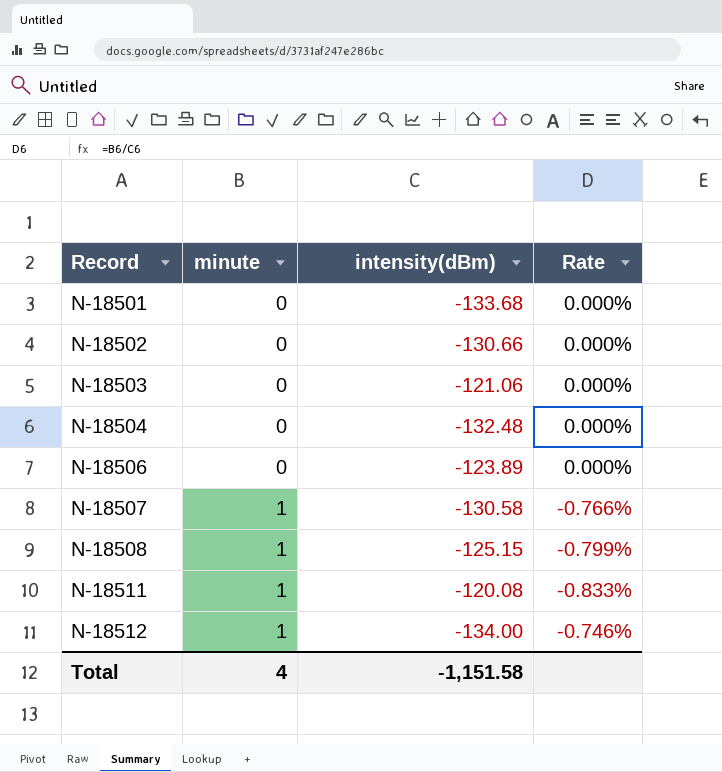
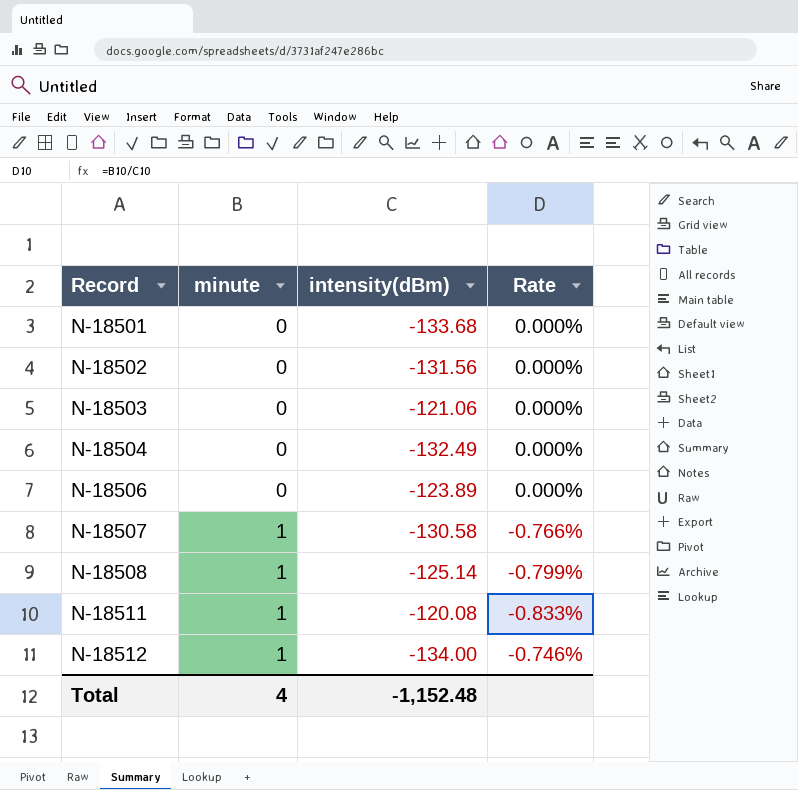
N-18502 | intensity(dBm): -130.66 -> -131.56
N-18504 | intensity(dBm): -132.48 -> -132.49
N-18508 | intensity(dBm): -125.15 -> -125.14
Total | intensity(dBm): -1,151.58 -> -1,152.48

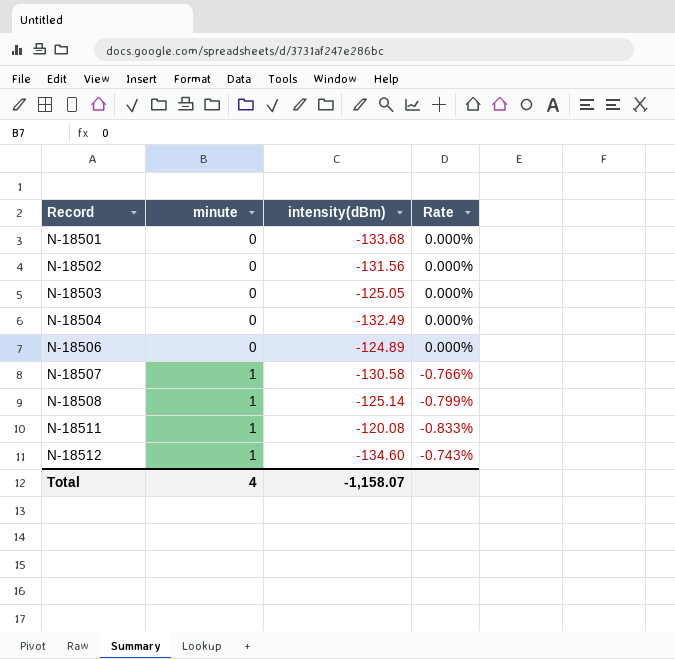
N-18503 | intensity(dBm): -121.06 -> -125.05
N-18506 | intensity(dBm): -123.89 -> -124.89
N-18512 | intensity(dBm): -134.00 -> -134.60
N-18512 | Rate: -0.746% -> -0.743%
Total | intensity(dBm): -1,152.48 -> -1,158.07

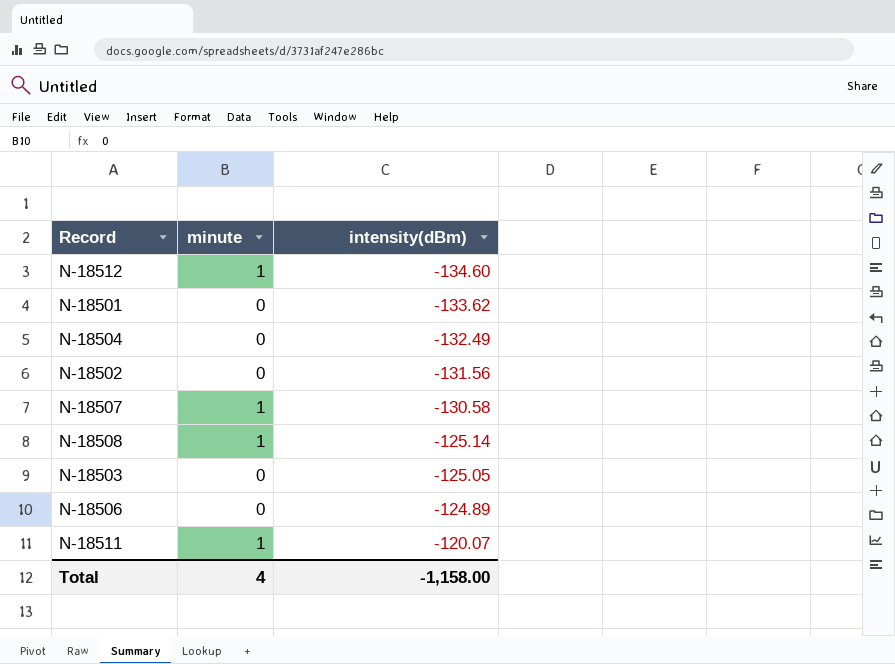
row order: Record ascending -> intensity(dBm) ascending
column Rate | formula: [minute] / [intensity(dBm)] -> none
N-18501 | intensity(dBm): -133.68 -> -133.62
N-18511 | intensity(dBm): -120.08 -> -120.07
Total | intensity(dBm): -1,158.07 -> -1,158.00

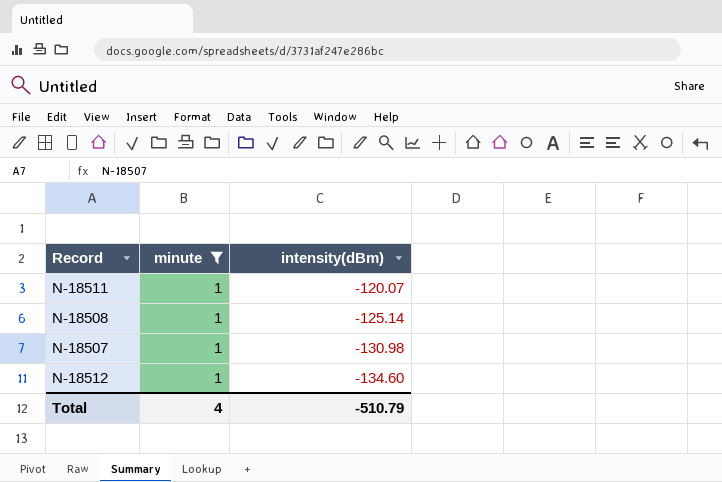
filter: none -> minute = 1
row order: intensity(dBm) ascending -> intensity(dBm) descending
N-18507 | intensity(dBm): -130.58 -> -130.98
Total | intensity(dBm): -1,158.00 -> -510.79

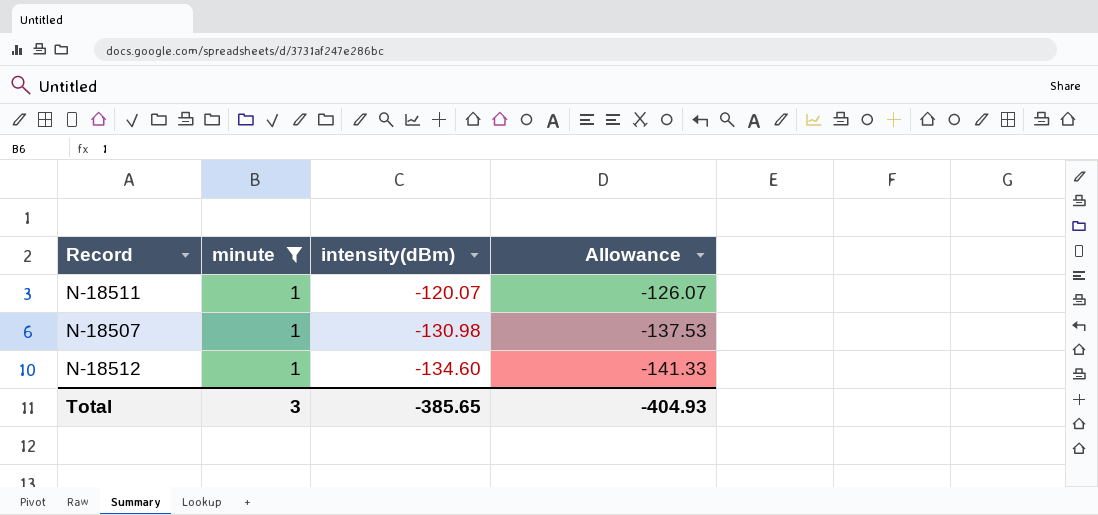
column Allowance | formula: none -> [intensity(dBm)] * 1.05
row N-18508: 1 | -125.14 -> none
Total | minute: 4 -> 3
Total | intensity(dBm): -510.79 -> -385.65

